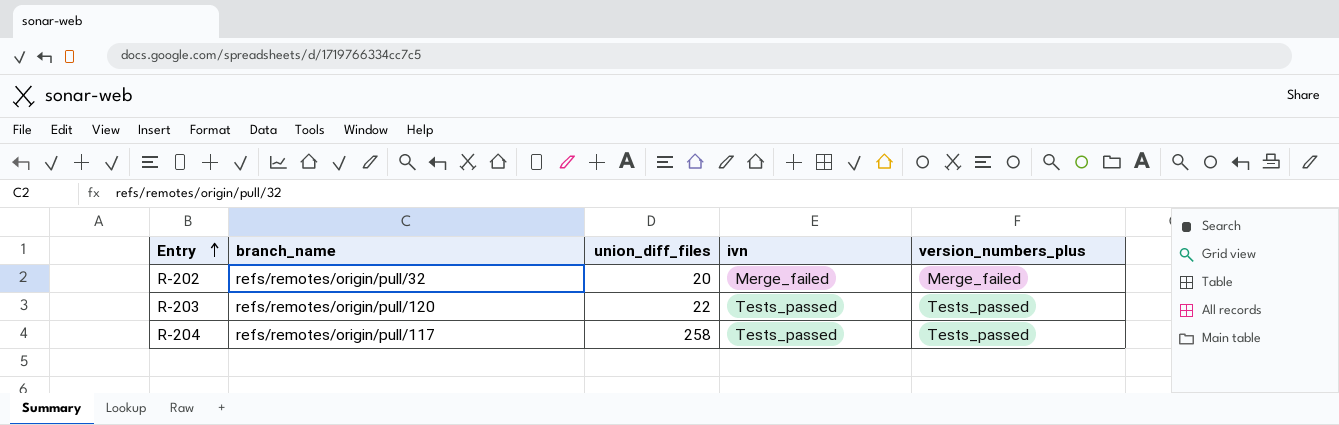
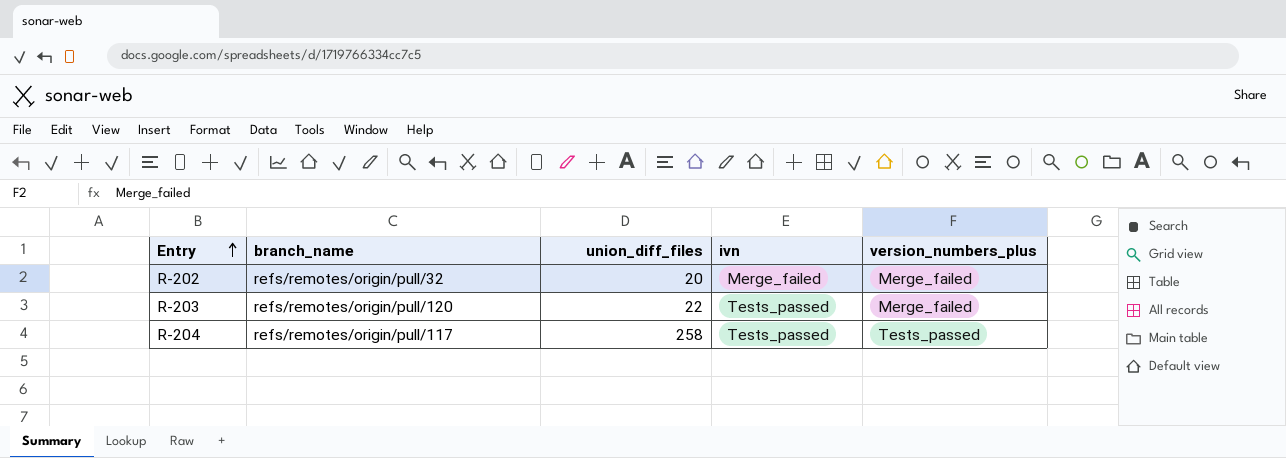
R-203 | version_numbers_plus: Tests_passed -> Merge_failed

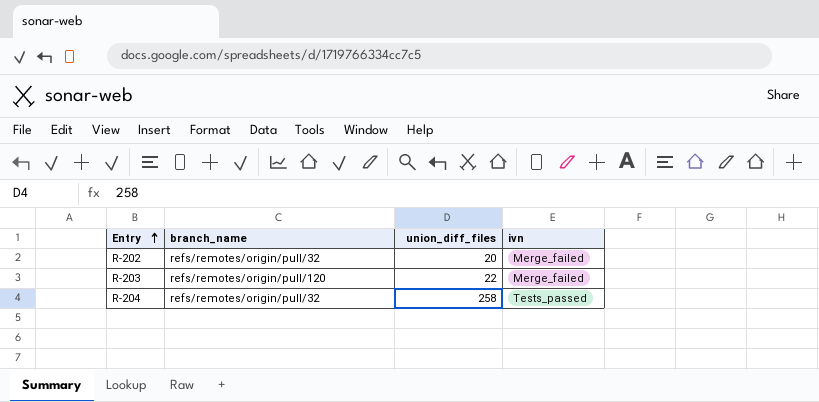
column version_numbers_plus | position: 5 -> none
R-203 | ivn: Tests_passed -> Merge_failed
R-204 | branch_name: refs/remotes/origin/pull/117 -> refs/remotes/origin/pull/32

